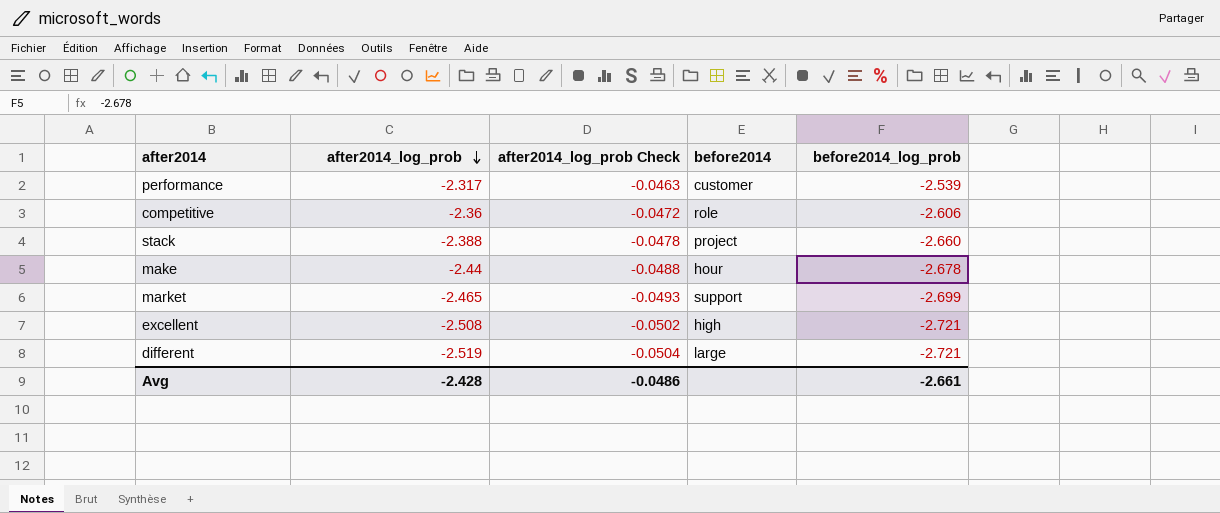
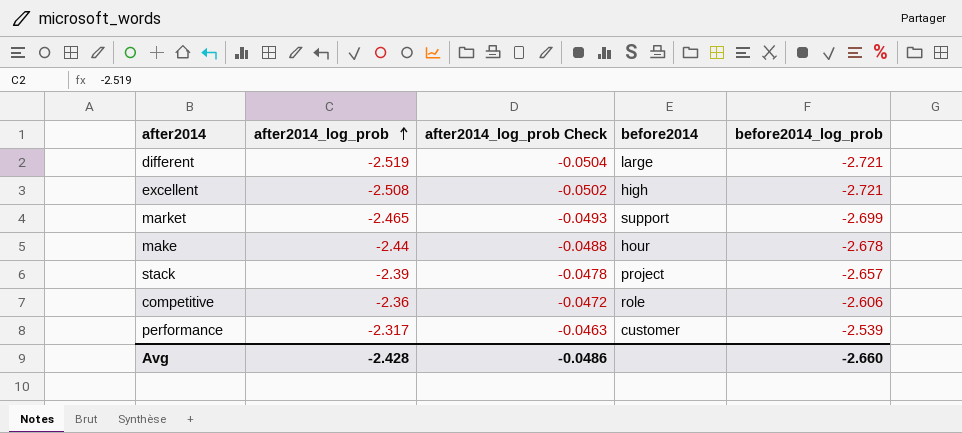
row order: after2014_log_prob descending -> after2014_log_prob ascending
stack | after2014_log_prob: -2.388 -> -2.39
stack | before2014_log_prob: -2.660 -> -2.657
Avg | before2014_log_prob: -2.661 -> -2.660

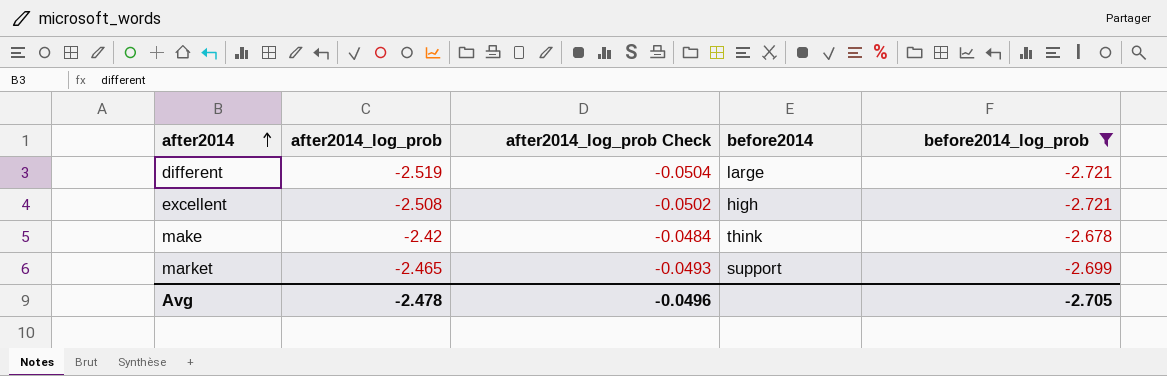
filter: none -> before2014_log_prob <= -2.678
row order: after2014_log_prob ascending -> after2014 ascending
make | after2014_log_prob: -2.44 -> -2.42
make | after2014_log_prob Check: -0.0488 -> -0.0484
make | before2014: hour -> think
Avg | after2014_log_prob: -2.428 -> -2.478
Avg | after2014_log_prob Check: -0.0486 -> -0.0496
Avg | before2014_log_prob: -2.660 -> -2.705

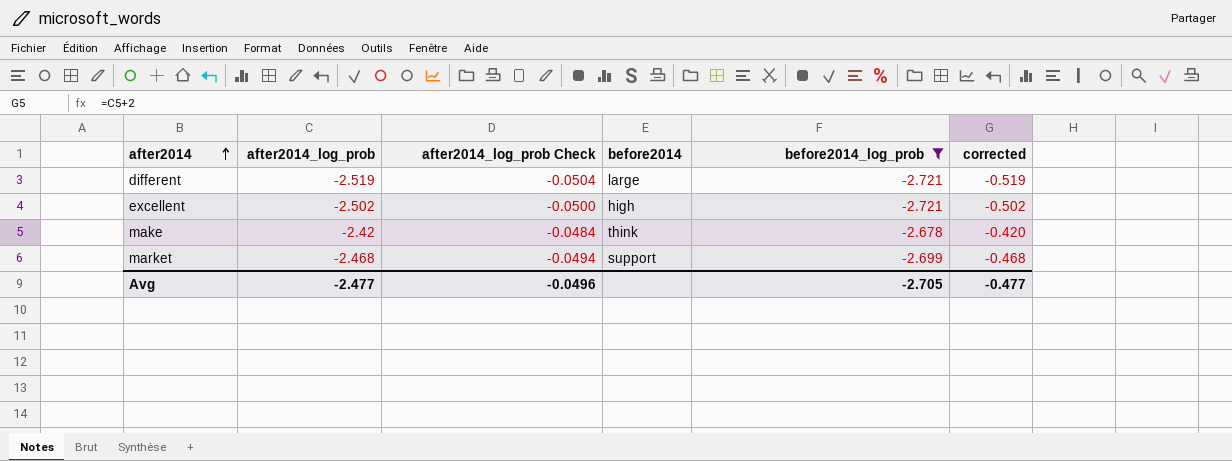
column corrected | formula: none -> [after2014_log_prob] + 2
excellent | after2014_log_prob: -2.508 -> -2.502
excellent | after2014_log_prob Check: -0.0502 -> -0.0500
market | after2014_log_prob: -2.465 -> -2.468
market | after2014_log_prob Check: -0.0493 -> -0.0494
Avg | after2014_log_prob: -2.478 -> -2.477

